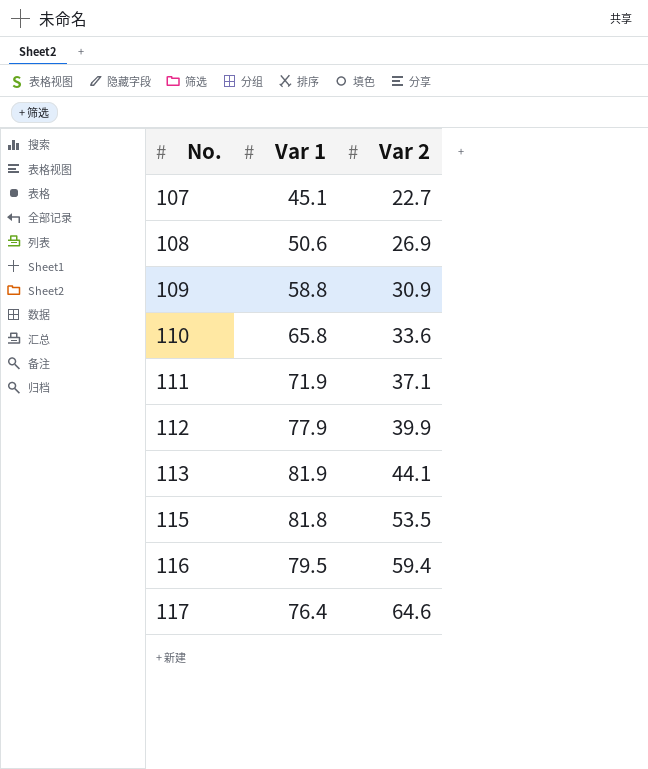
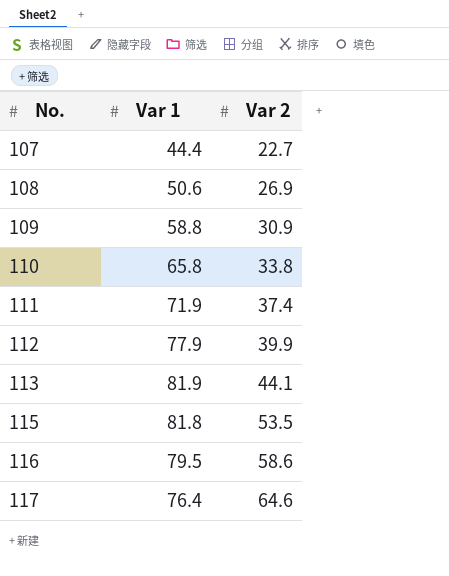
107 | Var 1: 45.1 -> 44.4
110 | Var 2: 33.6 -> 33.8
111 | Var 2: 37.1 -> 37.4
116 | Var 2: 59.4 -> 58.6

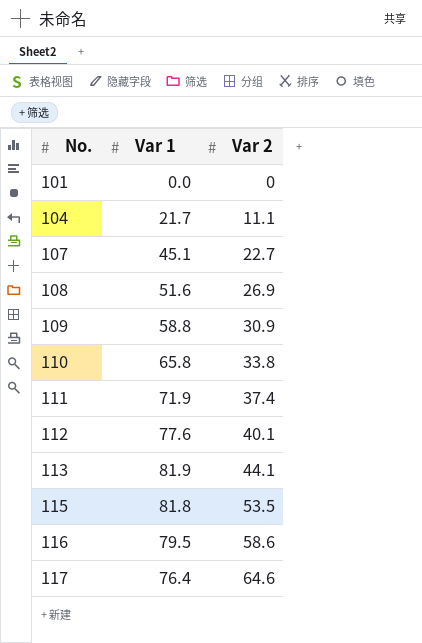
row 101: none -> 0.0 | 0
row 104: none -> 21.7 | 11.1
107 | Var 1: 44.4 -> 45.1
108 | Var 1: 50.6 -> 51.6
112 | Var 1: 77.9 -> 77.6
112 | Var 2: 39.9 -> 40.1

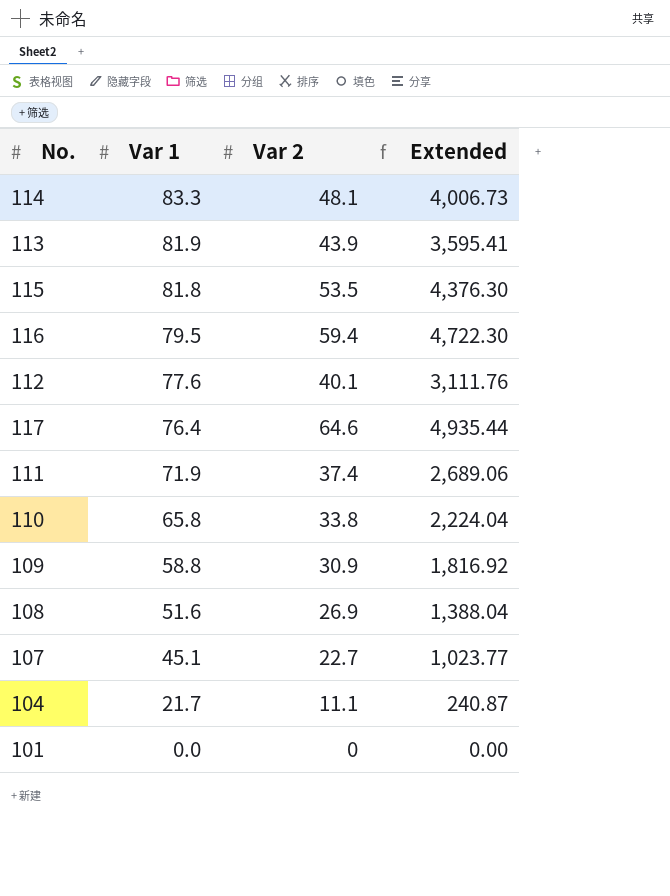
row order: No. ascending -> Var 1 descending
column Extended | formula: none -> [Var 1] * [Var 2]
row 114: none -> 83.3 | 48.1 | 4,006.73
113 | Var 2: 44.1 -> 43.9
116 | Var 2: 58.6 -> 59.4

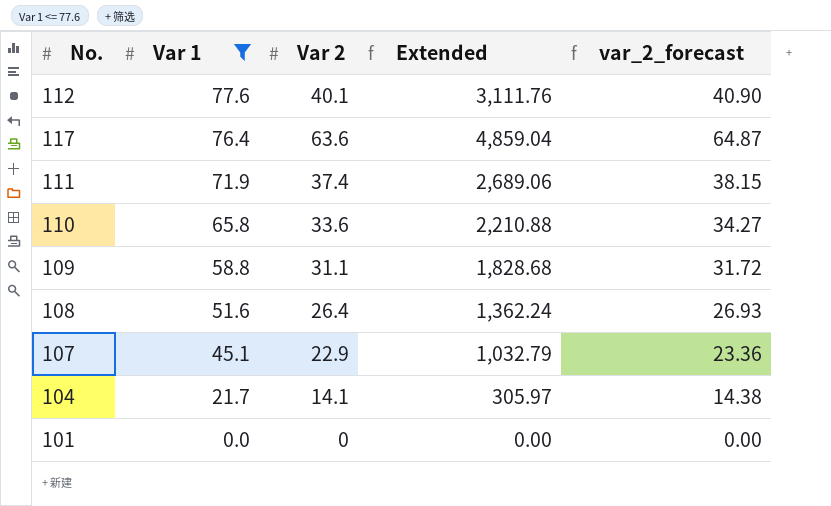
filter: none -> Var 1 <= 77.6
column var_2_forecast | formula: none -> [Var 2] * 1.02
117 | Var 2: 64.6 -> 63.6
117 | Extended: 4,935.44 -> 4,859.04
110 | Var 2: 33.8 -> 33.6
110 | Extended: 2,224.04 -> 2,210.88
109 | Var 2: 30.9 -> 31.1
109 | Extended: 1,816.92 -> 1,828.68
108 | Var 2: 26.9 -> 26.4
108 | Extended: 1,388.04 -> 1,362.24
107 | Var 2: 22.7 -> 22.9
107 | Extended: 1,023.77 -> 1,032.79
104 | Var 2: 11.1 -> 14.1
104 | Extended: 240.87 -> 305.97

